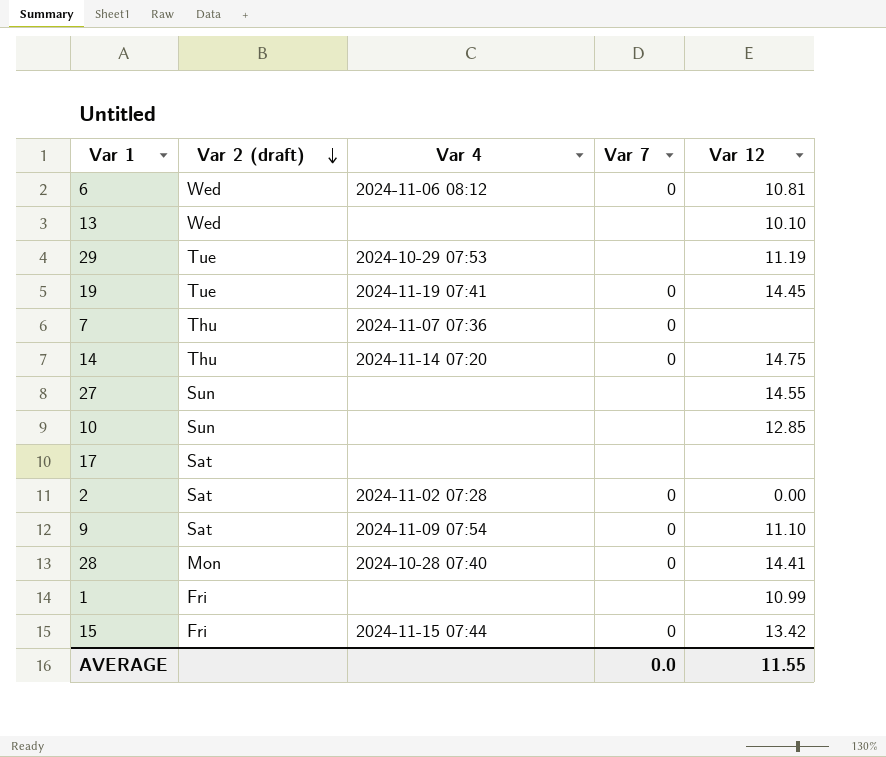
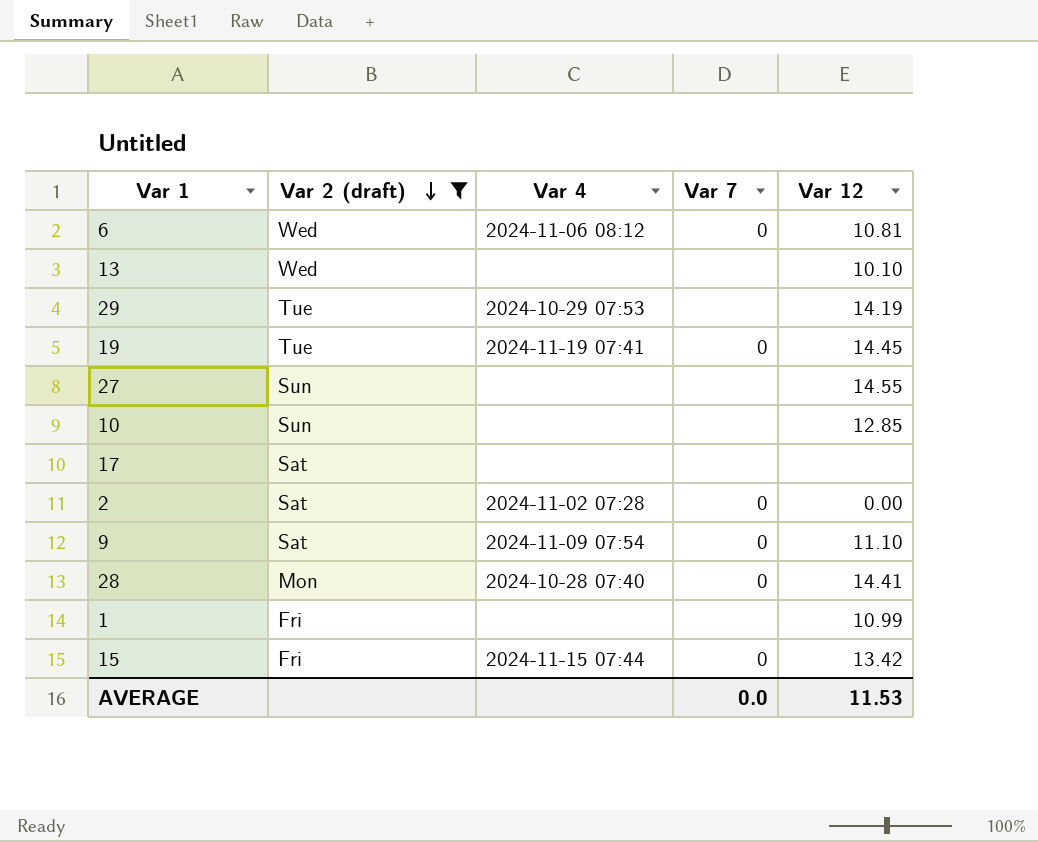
filter: none -> Var 2 (draft) != Thu
29 | Var 12: 11.19 -> 14.19
AVERAGE | Var 12: 11.55 -> 11.53

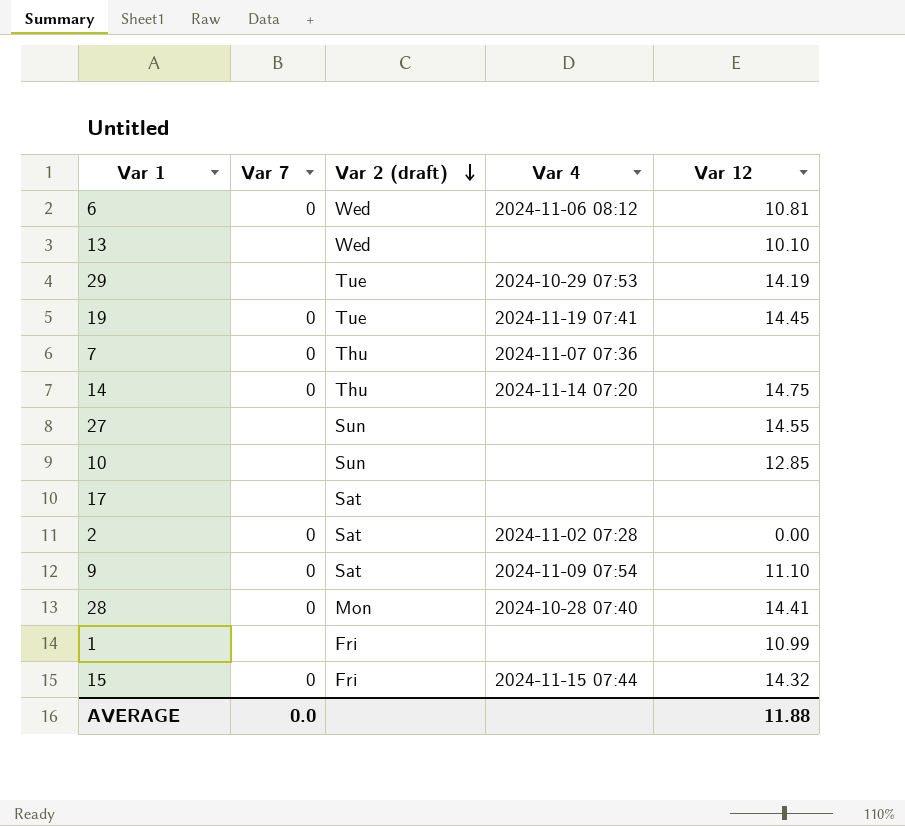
filter: Var 2 (draft) != Thu -> none
column Var 7 | position: 4 -> 2
15 | Var 12: 13.42 -> 14.32
AVERAGE | Var 12: 11.53 -> 11.88

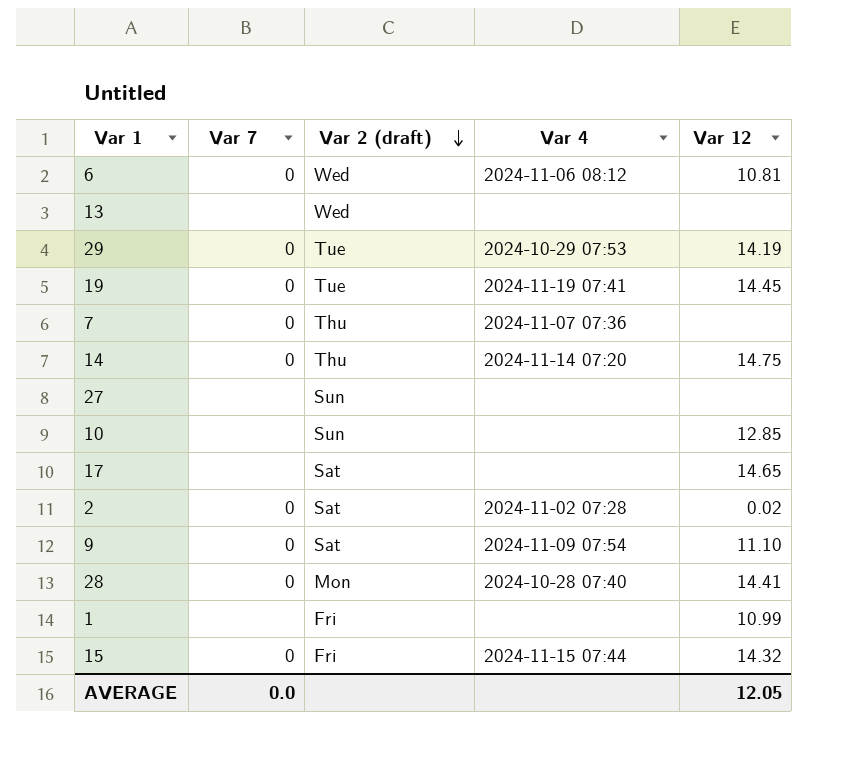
13 | Var 12: 10.10 -> none
29 | Var 7: none -> 0
27 | Var 12: 14.55 -> none
17 | Var 12: none -> 14.65
2 | Var 12: 0.00 -> 0.02
AVERAGE | Var 12: 11.88 -> 12.05

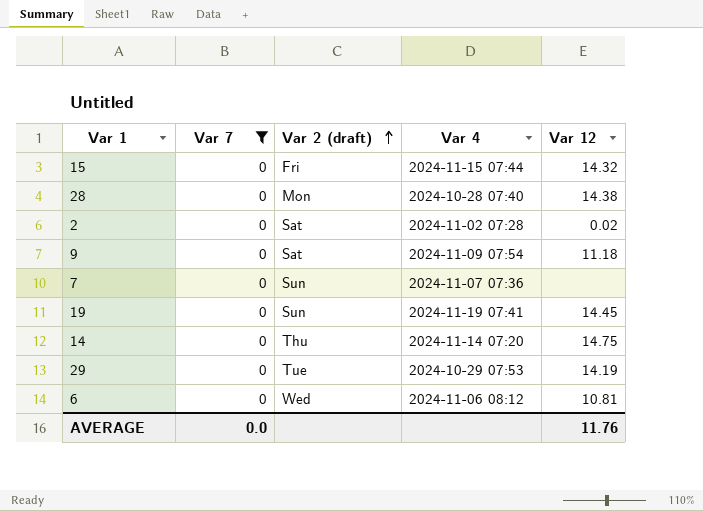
filter: none -> Var 7 = 0
row order: Var 2 (draft) descending -> Var 2 (draft) ascending
28 | Var 12: 14.41 -> 14.38
9 | Var 12: 11.10 -> 11.18
7 | Var 2 (draft): Thu -> Sun
19 | Var 2 (draft): Tue -> Sun
AVERAGE | Var 12: 12.05 -> 11.76

